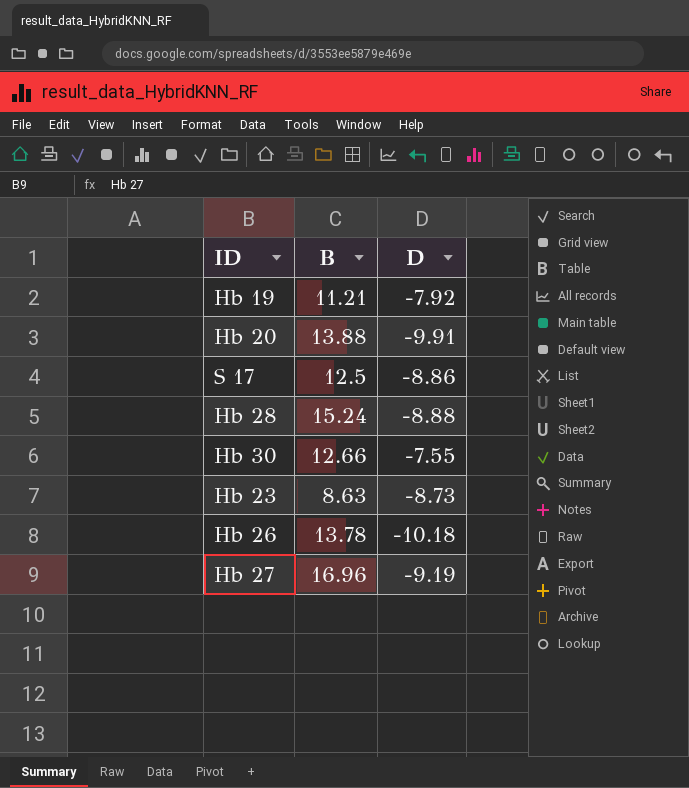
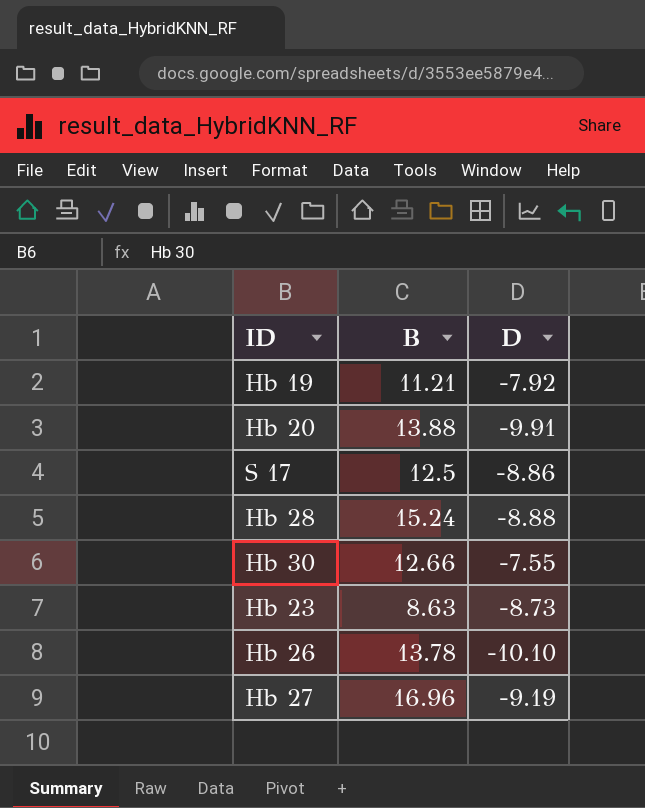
Hb 26 | D: -10.18 -> -10.10

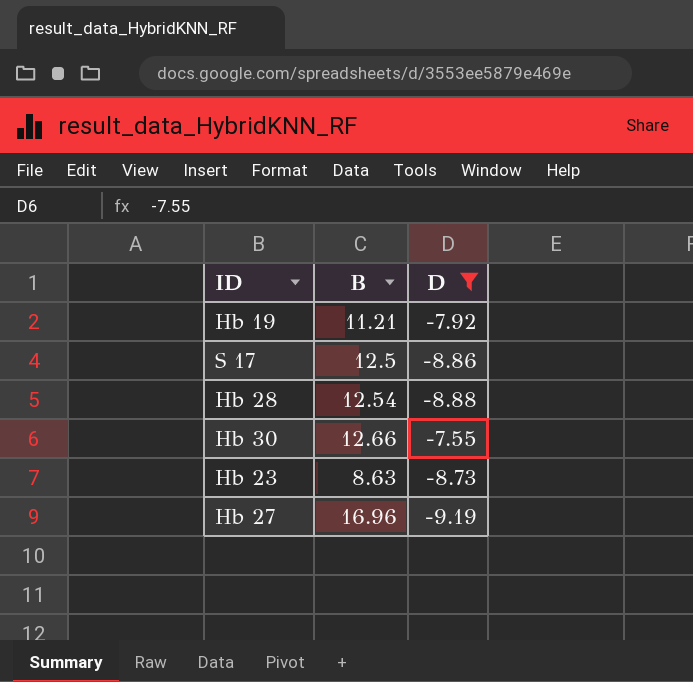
filter: none -> D >= -9.19
Hb 28 | B: 15.24 -> 12.54

